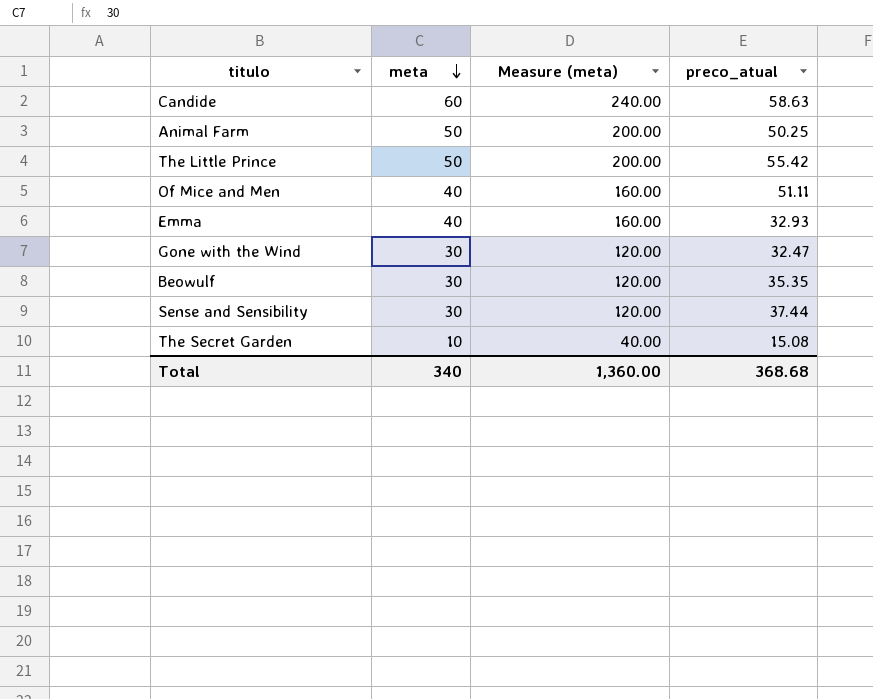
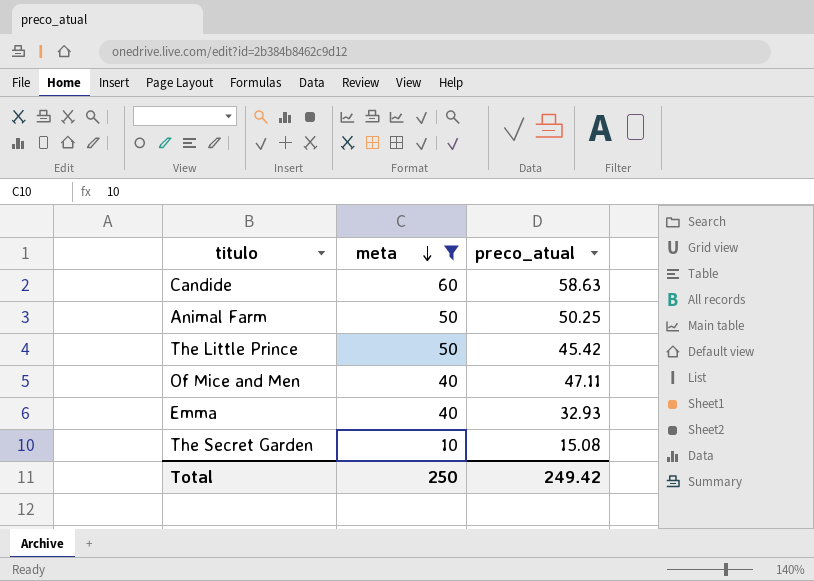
filter: none -> meta != 30
column Measure (meta) | formula: [meta] * 4 -> none
The Little Prince | preco_atual: 55.42 -> 45.42
Of Mice and Men | preco_atual: 51.11 -> 47.11
Total | meta: 340 -> 250
Total | preco_atual: 368.68 -> 249.42

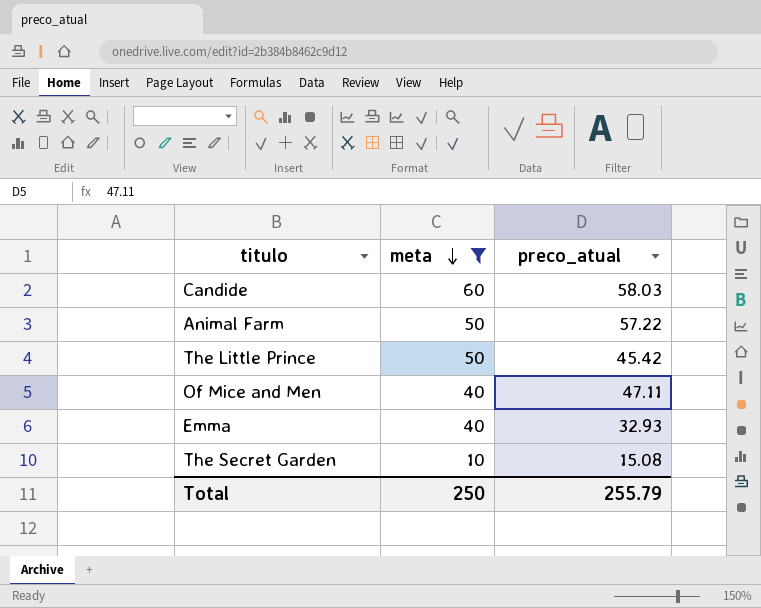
Candide | preco_atual: 58.63 -> 58.03
Animal Farm | preco_atual: 50.25 -> 57.22
Total | preco_atual: 249.42 -> 255.79

